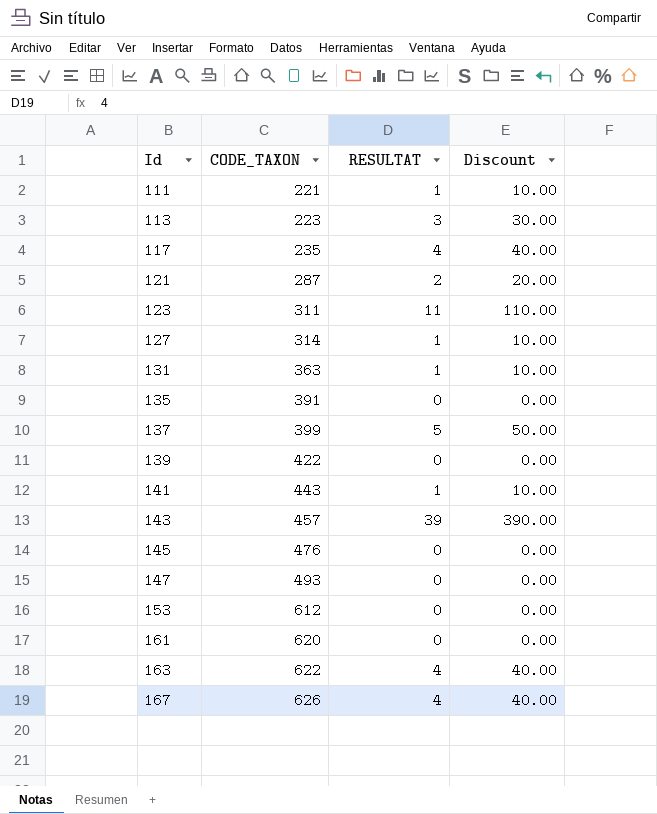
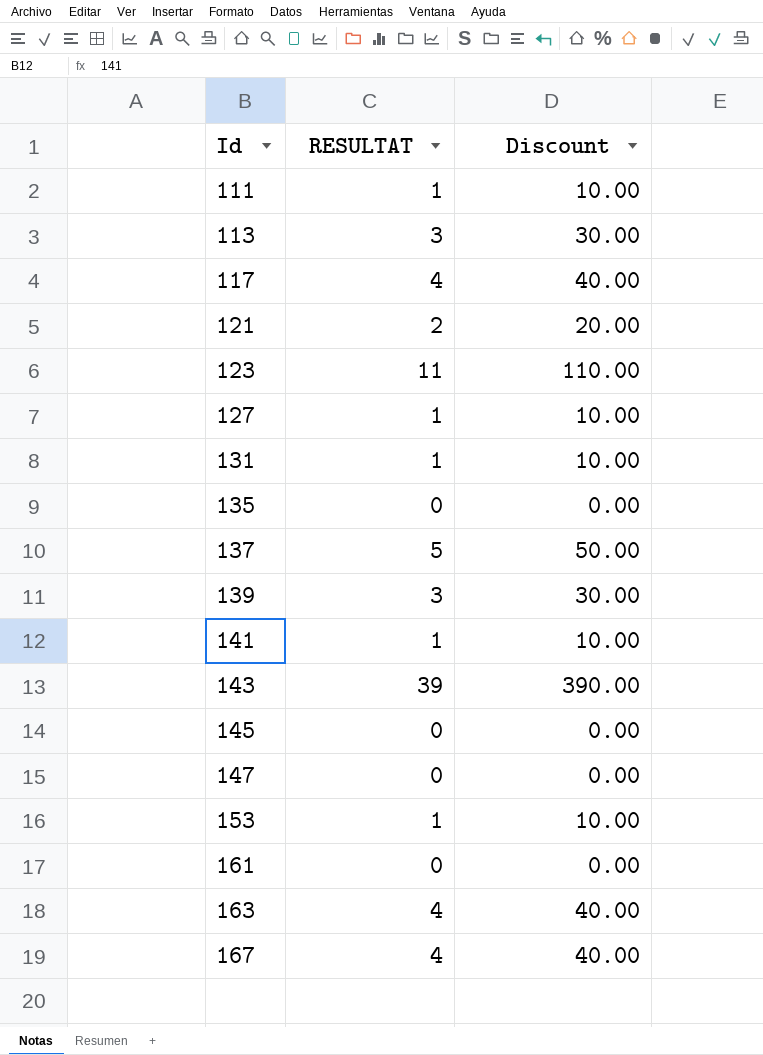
column CODE_TAXON | position: 2 -> none
139 | RESULTAT: 0 -> 3
139 | Discount: 0.00 -> 30.00
153 | RESULTAT: 0 -> 1
153 | Discount: 0.00 -> 10.00

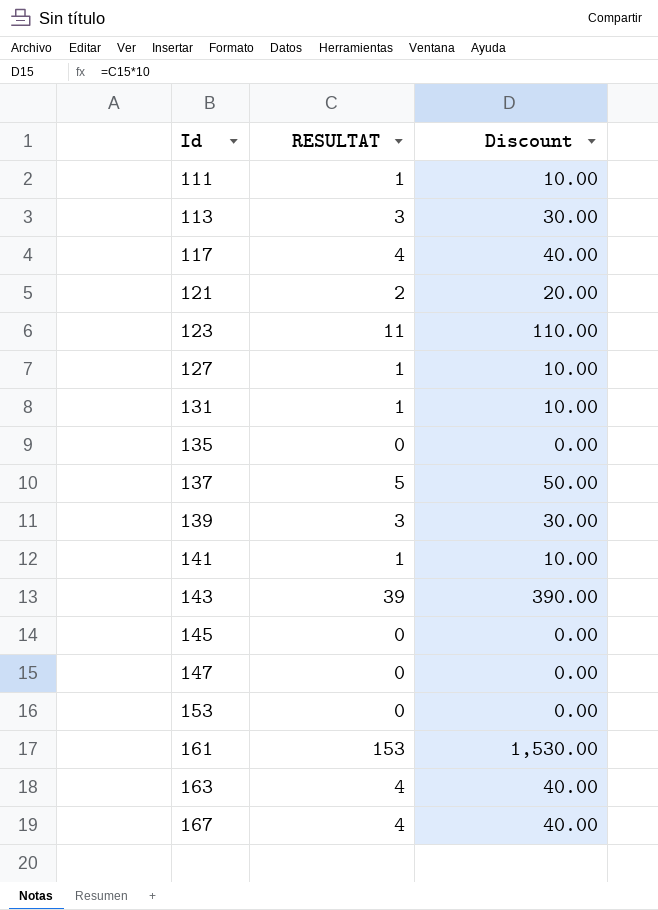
153 | RESULTAT: 1 -> 0
153 | Discount: 10.00 -> 0.00
161 | RESULTAT: 0 -> 153
161 | Discount: 0.00 -> 1,530.00

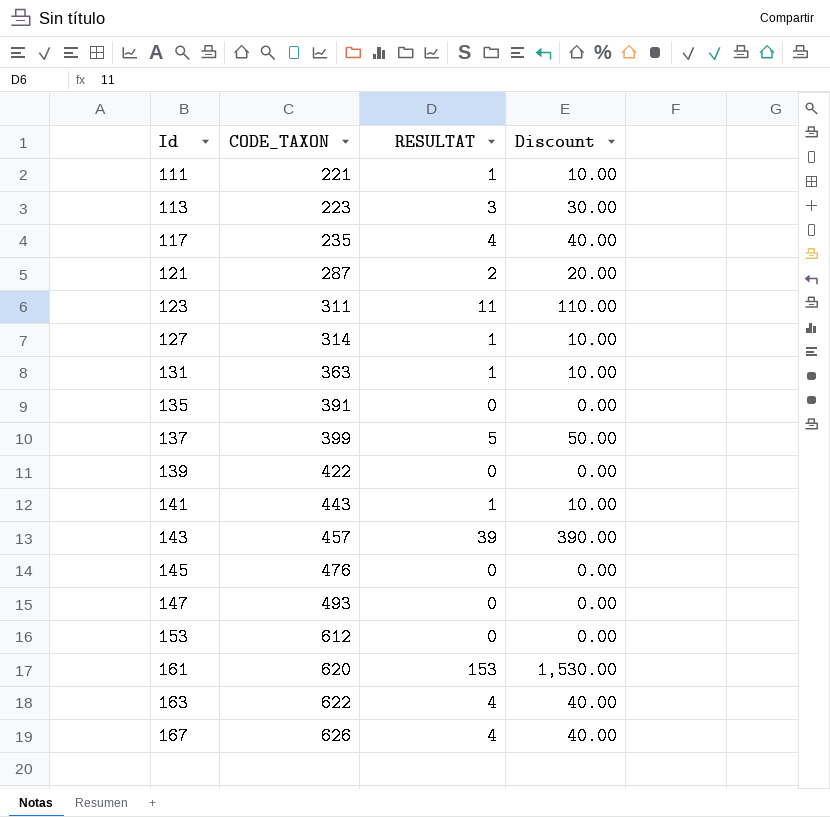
column CODE_TAXON | position: none -> 2
139 | RESULTAT: 3 -> 0
139 | Discount: 30.00 -> 0.00

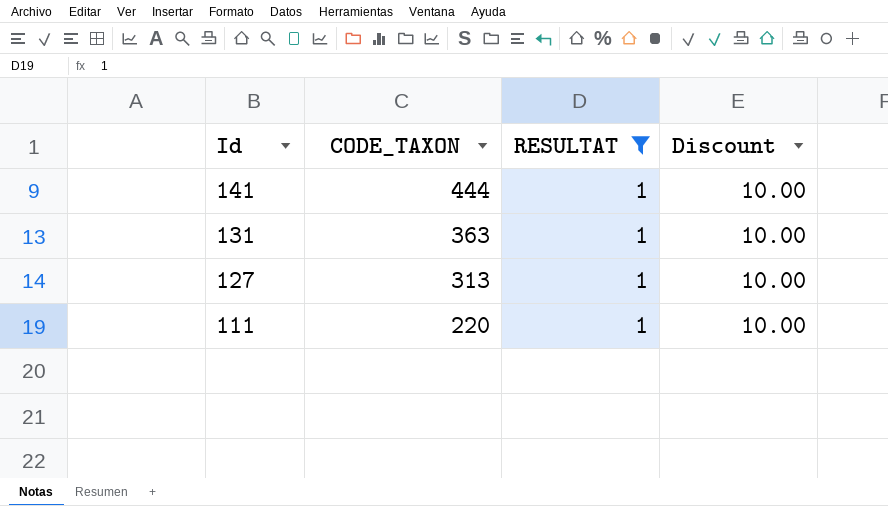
filter: none -> RESULTAT = 1
row order: Id ascending -> Id descending
141 | CODE_TAXON: 443 -> 444
127 | CODE_TAXON: 314 -> 313
111 | CODE_TAXON: 221 -> 220

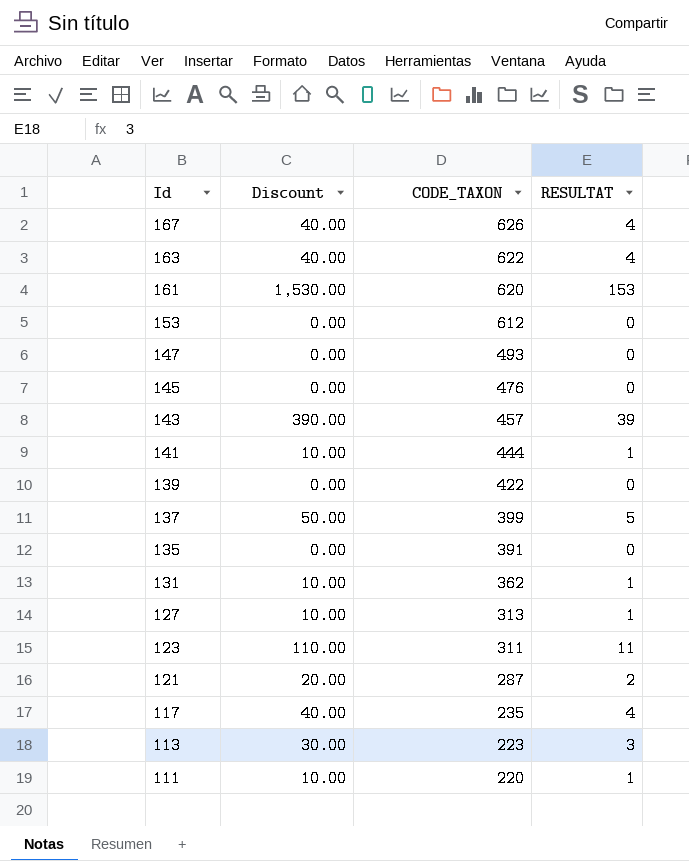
filter: RESULTAT = 1 -> none
column Discount | position: 4 -> 2
131 | CODE_TAXON: 363 -> 362

